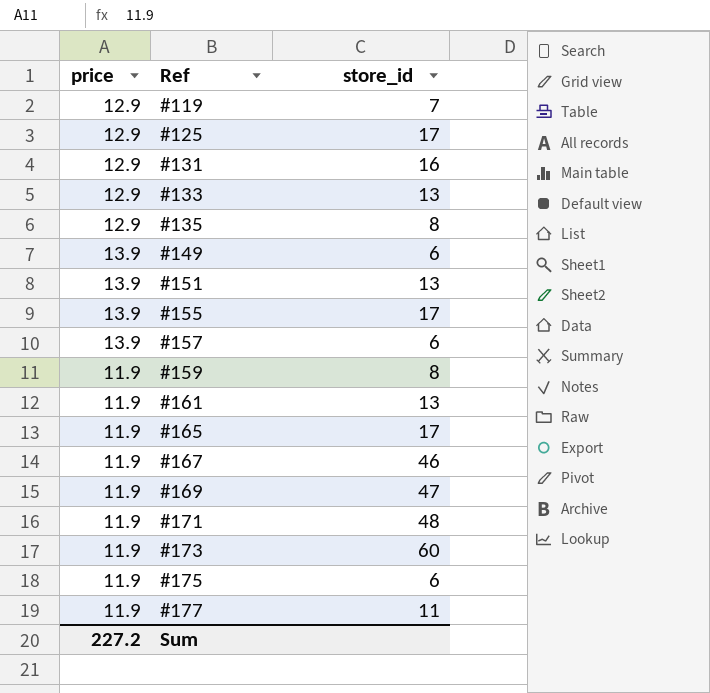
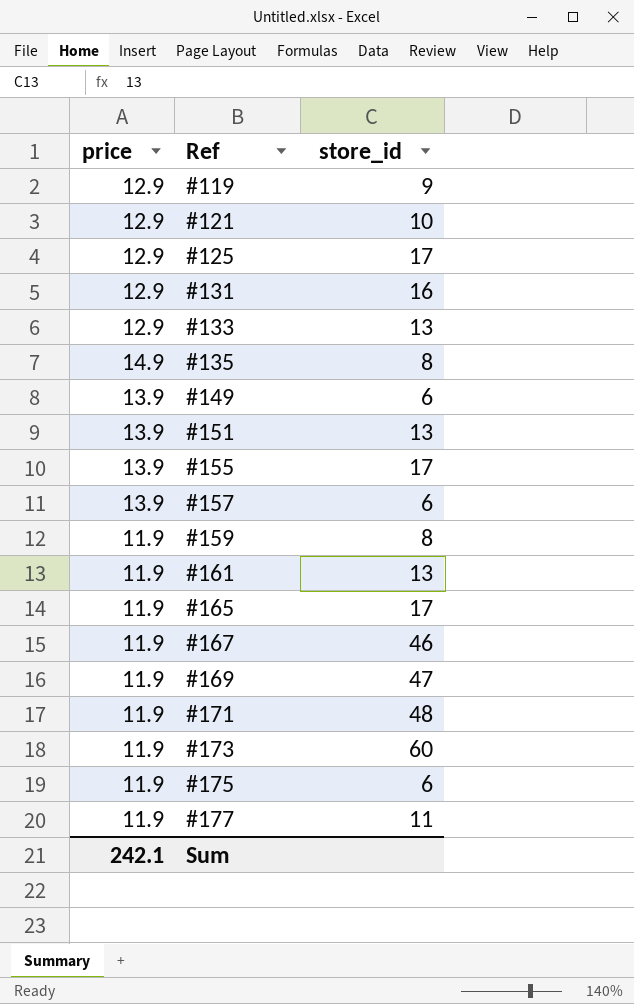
#119 | store_id: 7 -> 9
row #121: none -> 12.9 | 10
#135 | price: 12.9 -> 14.9
Sum | price: 227.2 -> 242.1

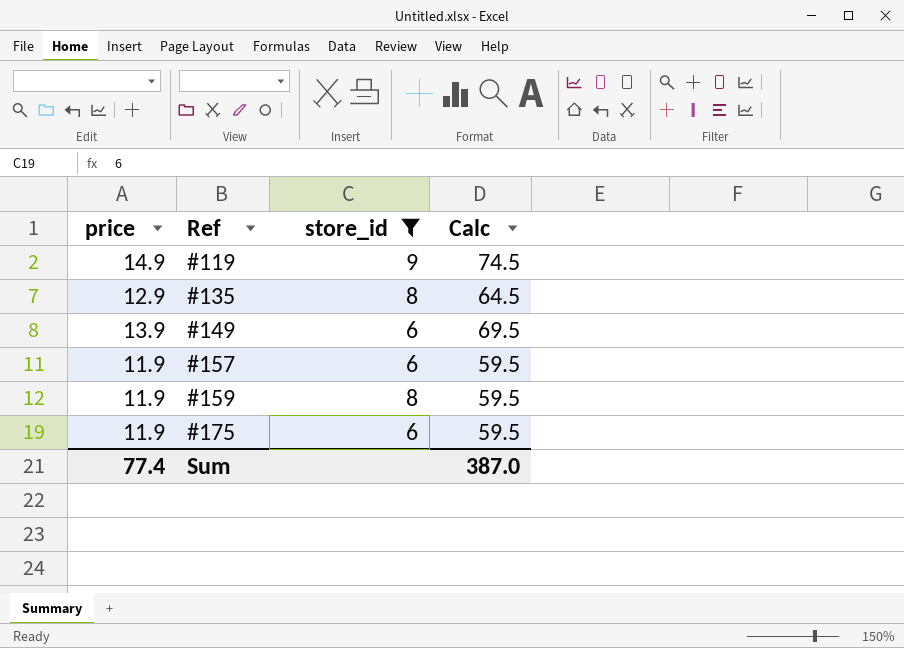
filter: none -> store_id <= 9
column Calc | formula: none -> [price] * 5
#119 | price: 12.9 -> 14.9
#135 | price: 14.9 -> 12.9
#157 | price: 13.9 -> 11.9
Sum | price: 242.1 -> 77.4

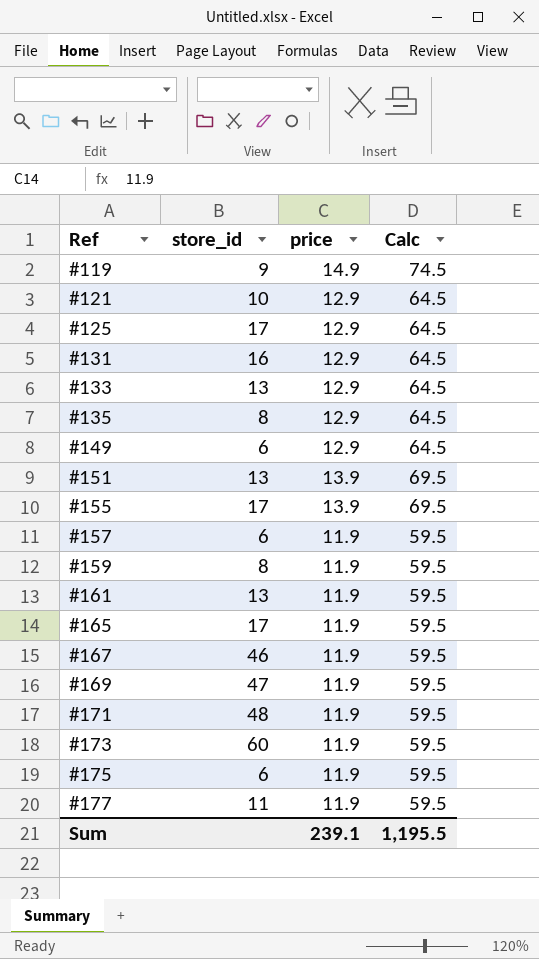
filter: store_id <= 9 -> none
column price | position: 1 -> 3
#149 | price: 13.9 -> 12.9
#149 | Calc: 69.5 -> 64.5
Sum | price: 77.4 -> 239.1
Sum | Calc: 387.0 -> 1,195.5

